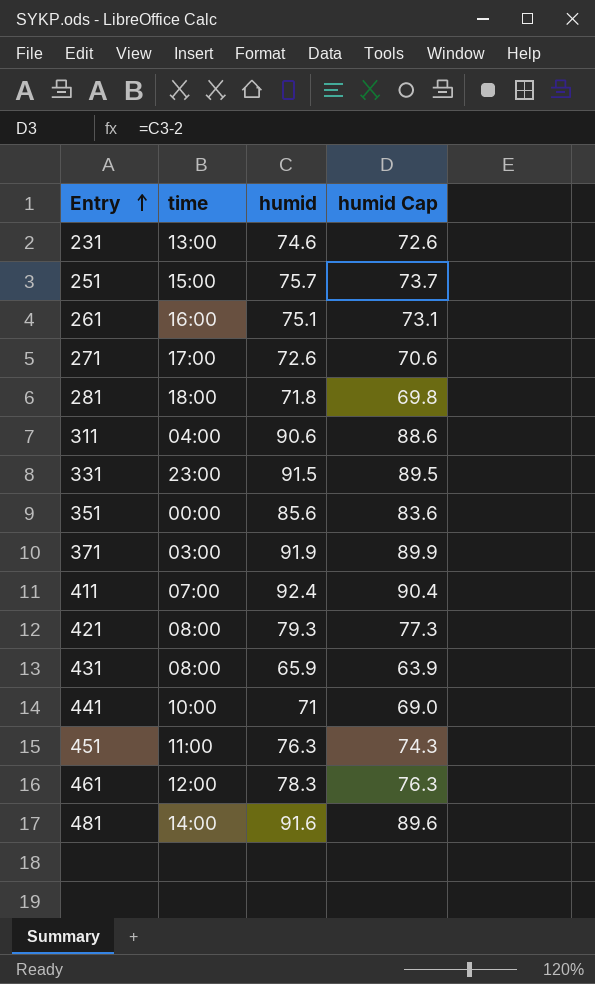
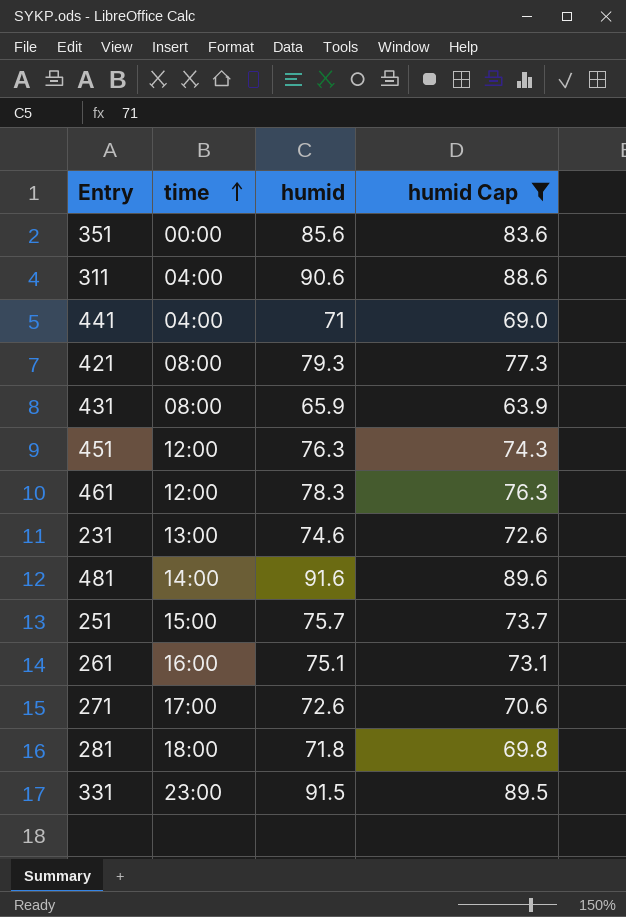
filter: none -> humid Cap <= 89.6
row order: Entry ascending -> time ascending
441 | time: 10:00 -> 04:00
451 | time: 11:00 -> 12:00

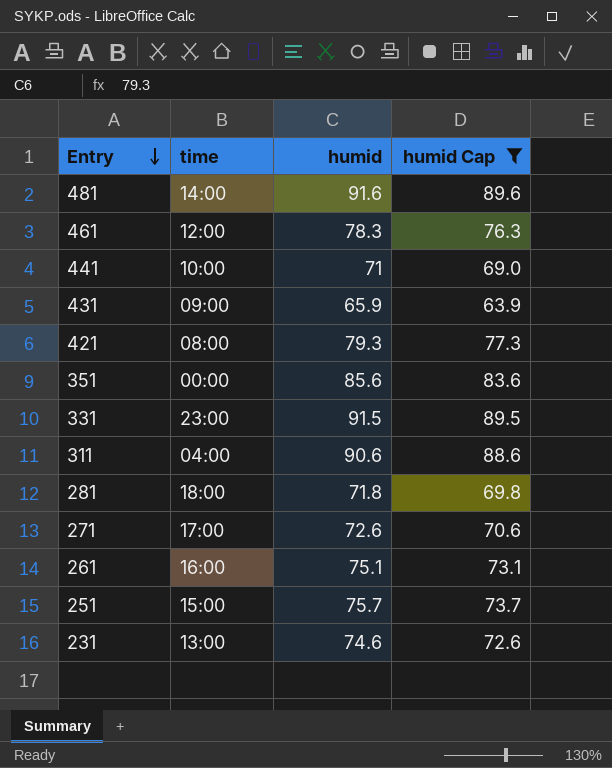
row order: time ascending -> Entry descending
row 451: 12:00 | 76.3 | 74.3 -> none
441 | time: 04:00 -> 10:00
431 | time: 08:00 -> 09:00

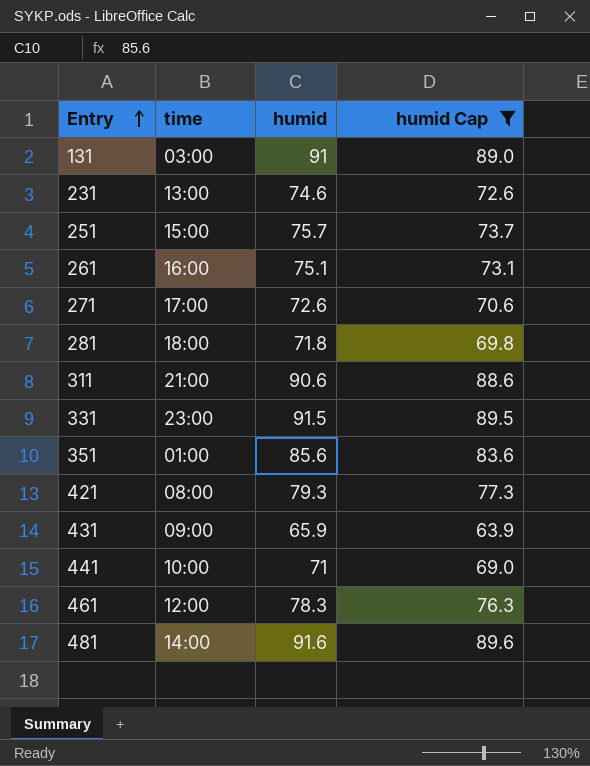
row order: Entry descending -> Entry ascending
row 131: none -> 03:00 | 91 | 89.0
311 | time: 04:00 -> 21:00
351 | time: 00:00 -> 01:00

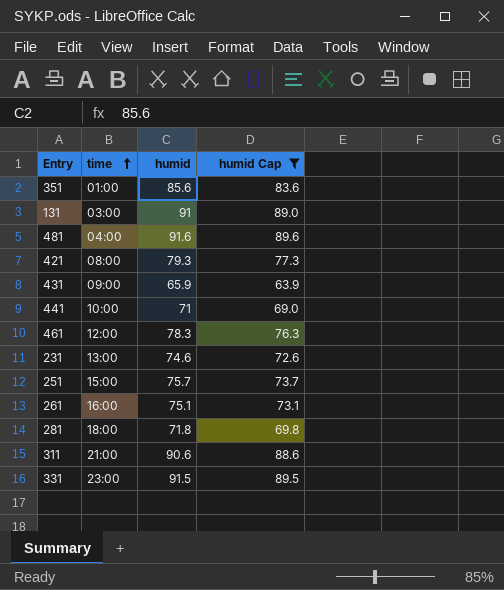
row order: Entry ascending -> time ascending
row 271: 17:00 | 72.6 | 70.6 -> none
481 | time: 14:00 -> 04:00

